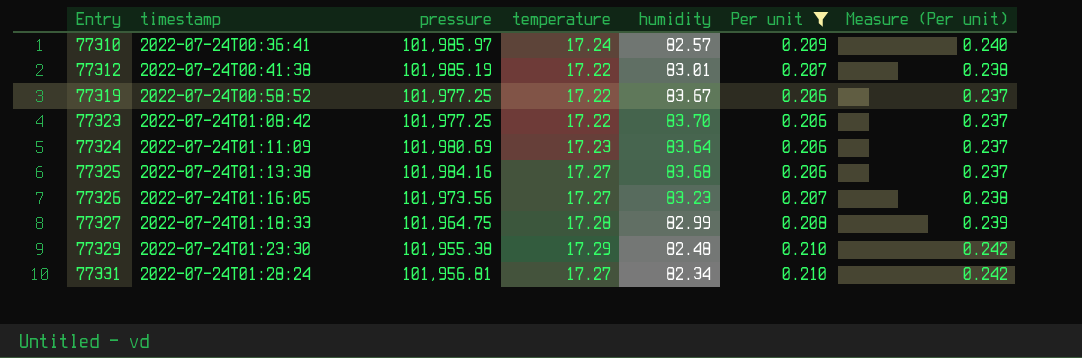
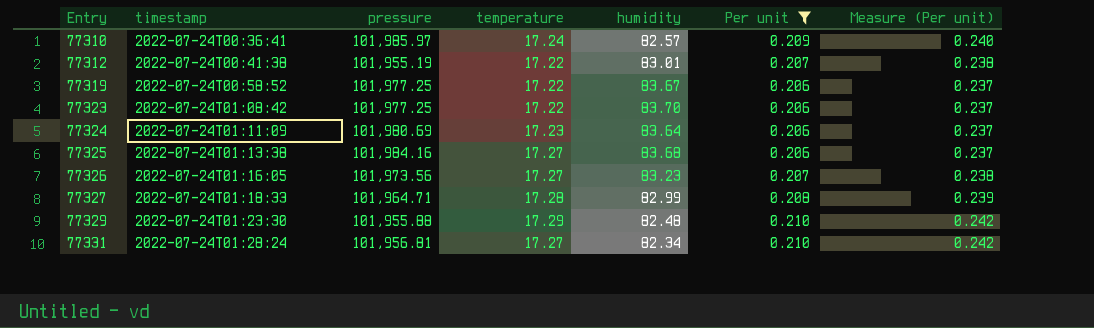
77312 | pressure: 101,985.19 -> 101,955.19
77327 | pressure: 101,964.75 -> 101,964.71
77329 | pressure: 101,955.38 -> 101,955.88

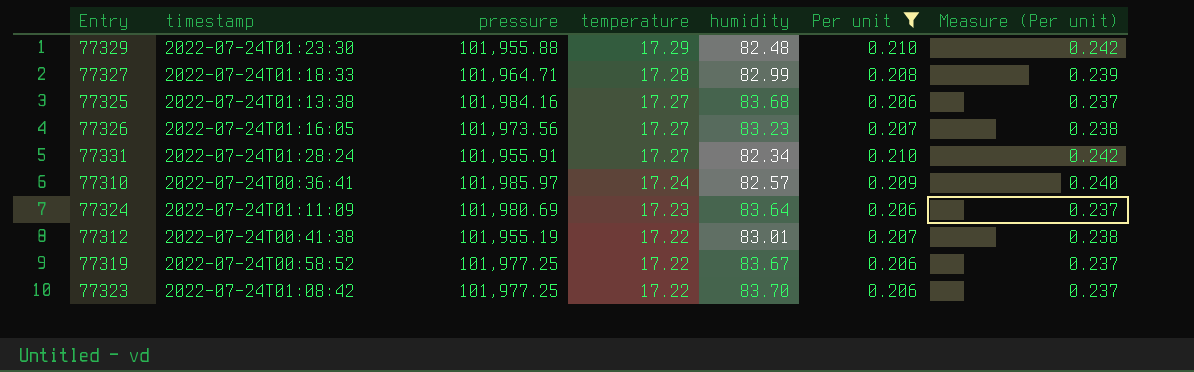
row order: Entry ascending -> temperature descending
77331 | pressure: 101,956.81 -> 101,955.91

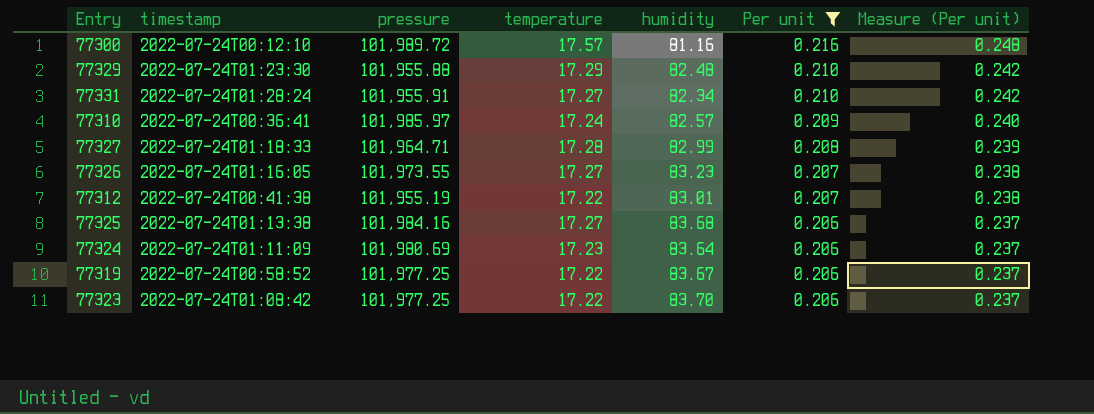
row order: temperature descending -> Per unit descending
row 77300: none -> 2022-07-24T00:12:10 | 101,989.72 | 17.57 | 81.16 | 0.216 | 0.248
77326 | pressure: 101,973.56 -> 101,973.55

